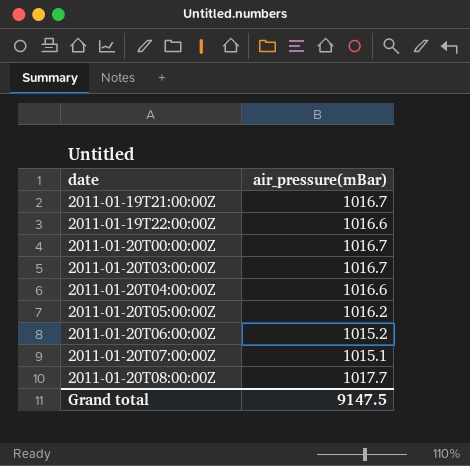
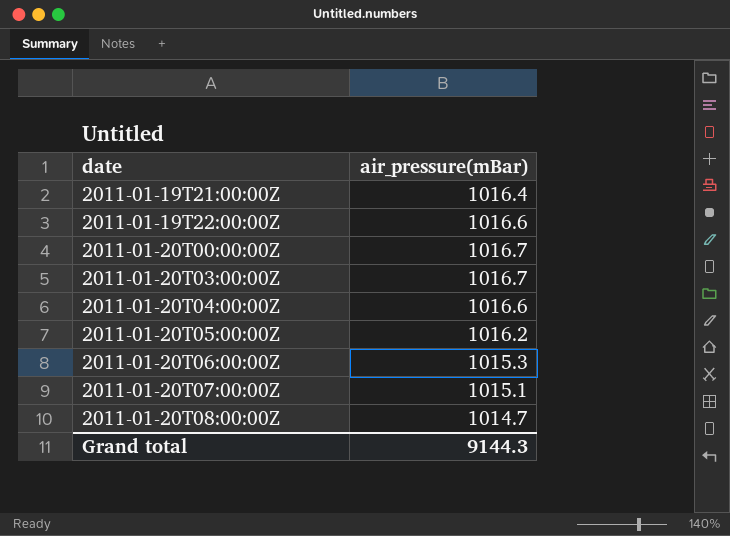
2011-01-19T21:00:00Z | air_pressure(mBar): 1016.7 -> 1016.4
2011-01-20T06:00:00Z | air_pressure(mBar): 1015.2 -> 1015.3
2011-01-20T08:00:00Z | air_pressure(mBar): 1017.7 -> 1014.7
Grand total | air_pressure(mBar): 9147.5 -> 9144.3

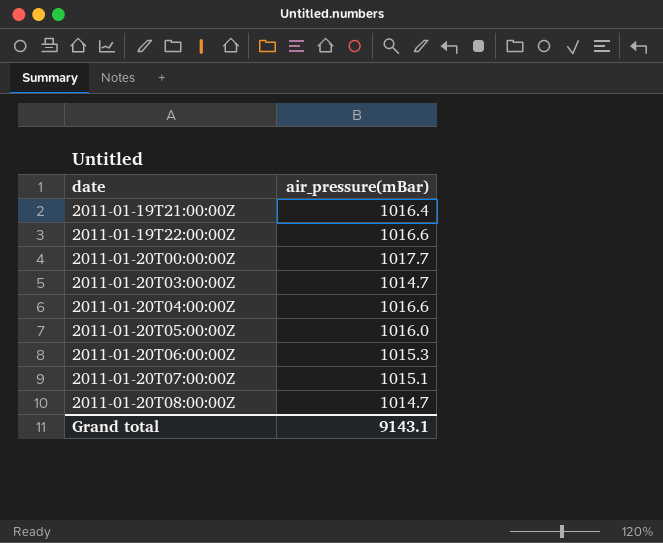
2011-01-20T00:00:00Z | air_pressure(mBar): 1016.7 -> 1017.7
2011-01-20T03:00:00Z | air_pressure(mBar): 1016.7 -> 1014.7
2011-01-20T05:00:00Z | air_pressure(mBar): 1016.2 -> 1016.0
Grand total | air_pressure(mBar): 9144.3 -> 9143.1

